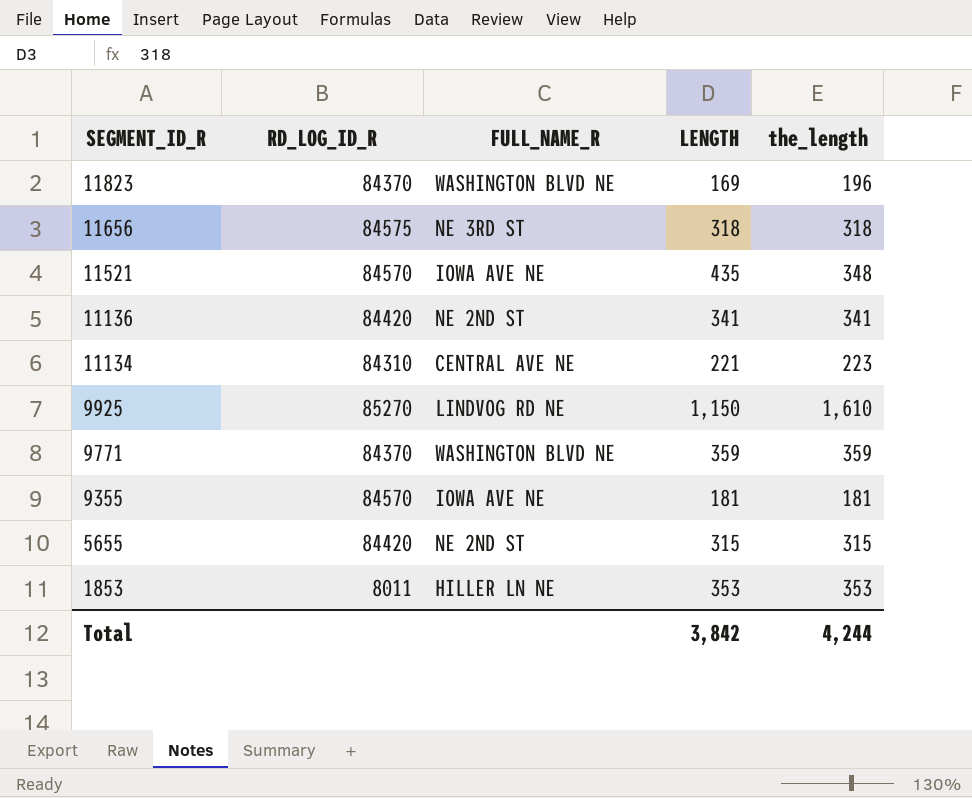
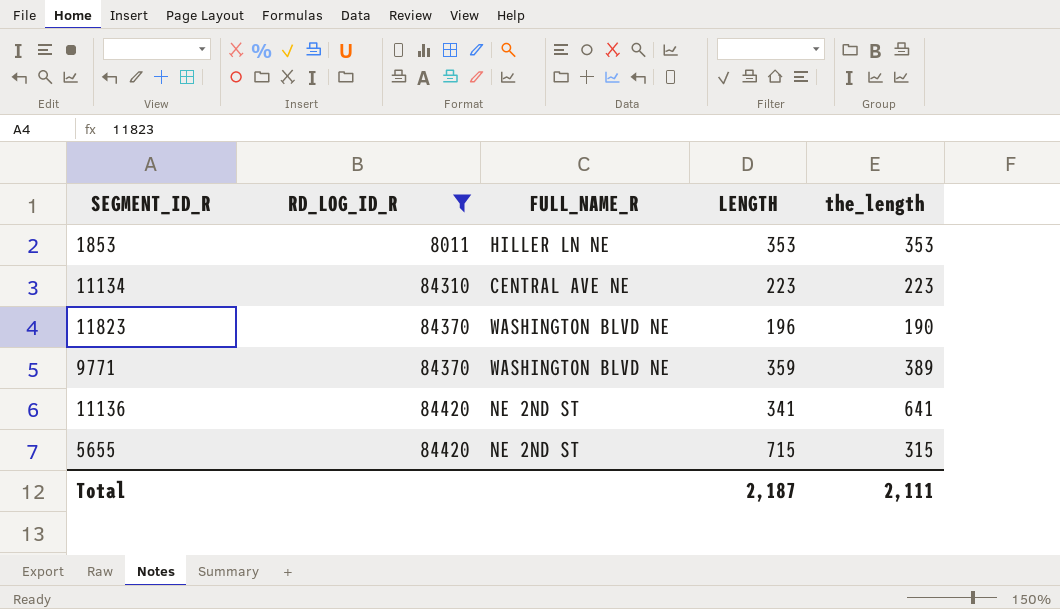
filter: none -> RD_LOG_ID_R <= 84420
row order: SEGMENT_ID_R descending -> RD_LOG_ID_R ascending
11134 | LENGTH: 221 -> 223
11823 | LENGTH: 169 -> 196
11823 | the_length: 196 -> 190
9771 | the_length: 359 -> 389
11136 | the_length: 341 -> 641
5655 | LENGTH: 315 -> 715
Total | LENGTH: 3,842 -> 2,187
Total | the_length: 4,244 -> 2,111

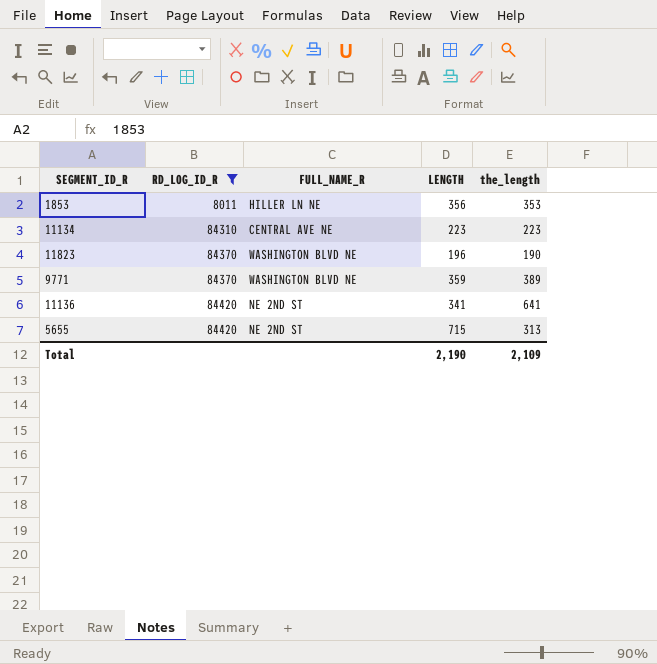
1853 | LENGTH: 353 -> 356
5655 | the_length: 315 -> 313
Total | LENGTH: 2,187 -> 2,190
Total | the_length: 2,111 -> 2,109

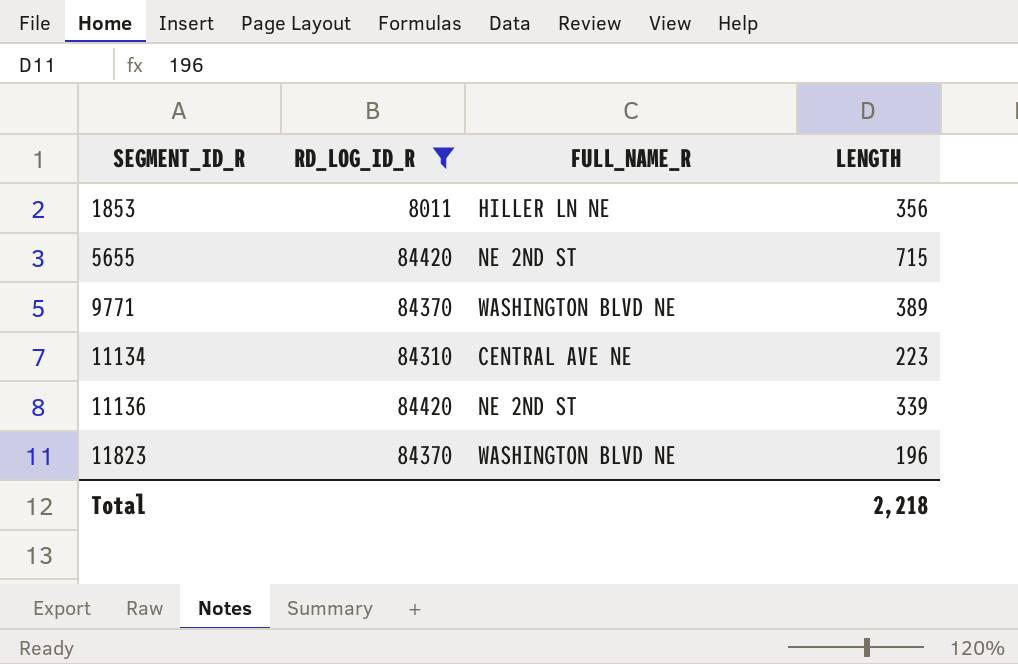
row order: RD_LOG_ID_R ascending -> SEGMENT_ID_R ascending
column the_length | position: 5 -> none
9771 | LENGTH: 359 -> 389
11136 | LENGTH: 341 -> 339
Total | LENGTH: 2,190 -> 2,218

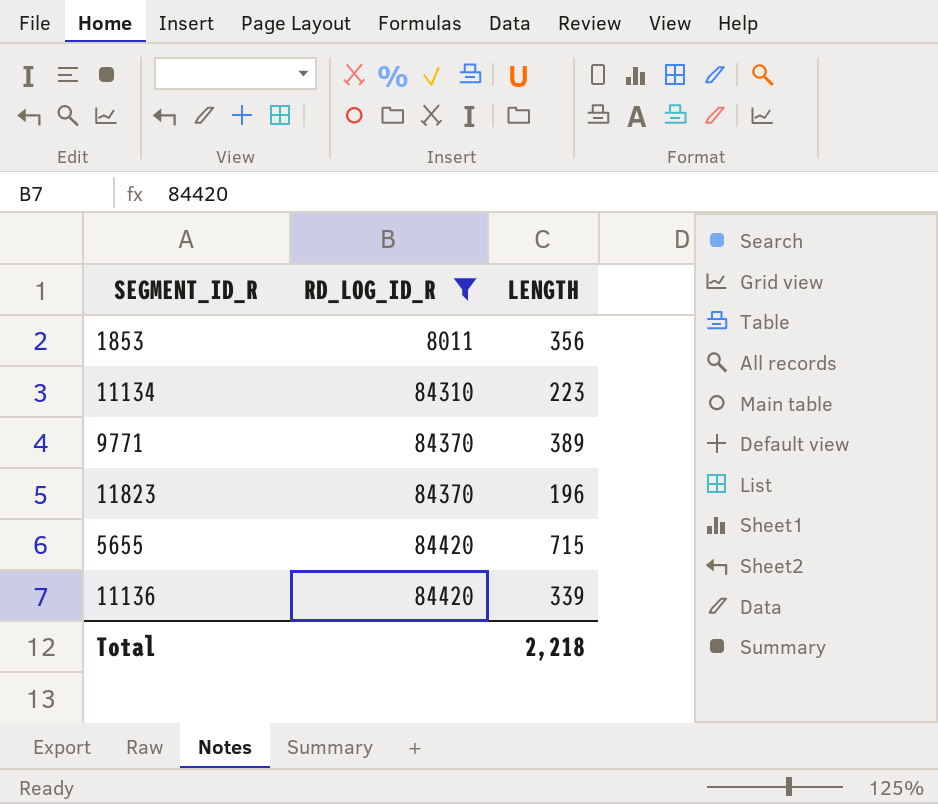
row order: SEGMENT_ID_R ascending -> RD_LOG_ID_R ascending
column FULL_NAME_R | position: 3 -> none

